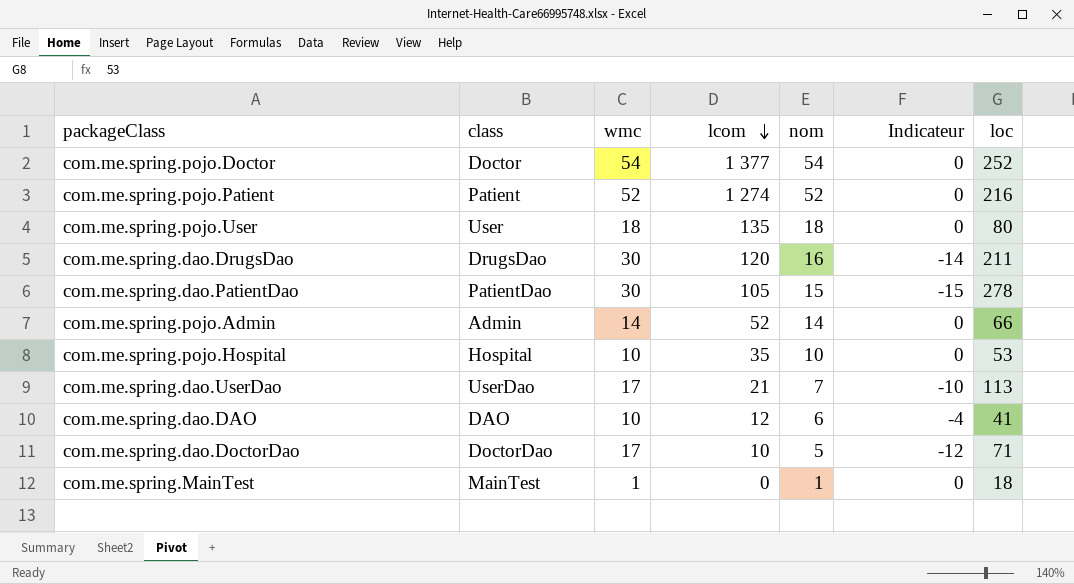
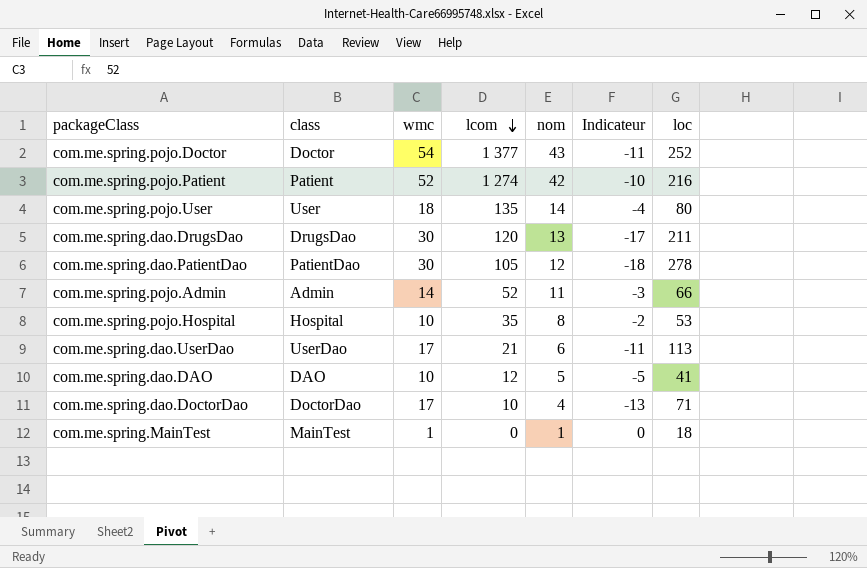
com.me.spring.pojo.Doctor | nom: 54 -> 43
com.me.spring.pojo.Doctor | Indicateur: 0 -> -11
com.me.spring.pojo.Patient | nom: 52 -> 42
com.me.spring.pojo.Patient | Indicateur: 0 -> -10
com.me.spring.pojo.User | nom: 18 -> 14
com.me.spring.pojo.User | Indicateur: 0 -> -4
com.me.spring.dao.DrugsDao | nom: 16 -> 13
com.me.spring.dao.DrugsDao | Indicateur: -14 -> -17
com.me.spring.dao.PatientDao | nom: 15 -> 12
com.me.spring.dao.PatientDao | Indicateur: -15 -> -18
com.me.spring.pojo.Admin | nom: 14 -> 11
com.me.spring.pojo.Admin | Indicateur: 0 -> -3
com.me.spring.pojo.Hospital | nom: 10 -> 8
com.me.spring.pojo.Hospital | Indicateur: 0 -> -2
com.me.spring.dao.UserDao | nom: 7 -> 6
com.me.spring.dao.UserDao | Indicateur: -10 -> -11
com.me.spring.dao.DAO | nom: 6 -> 5
com.me.spring.dao.DAO | Indicateur: -4 -> -5
com.me.spring.dao.DoctorDao | nom: 5 -> 4
com.me.spring.dao.DoctorDao | Indicateur: -12 -> -13

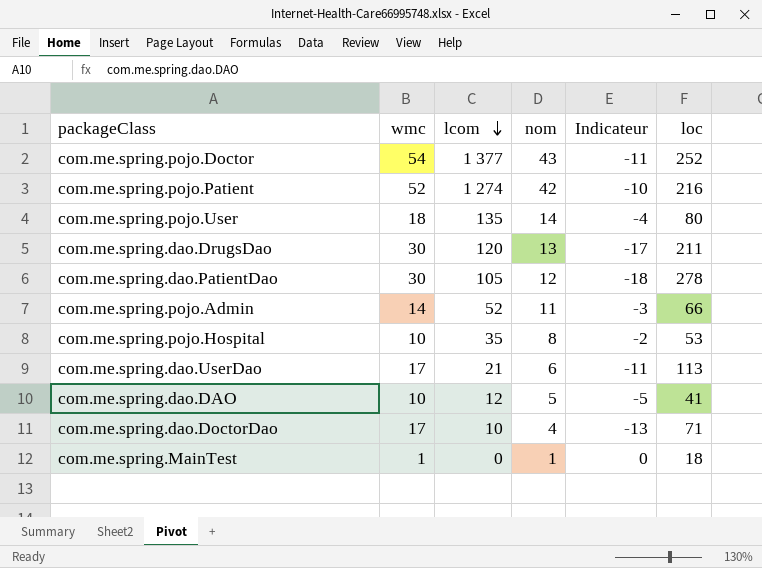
column class | position: 2 -> none

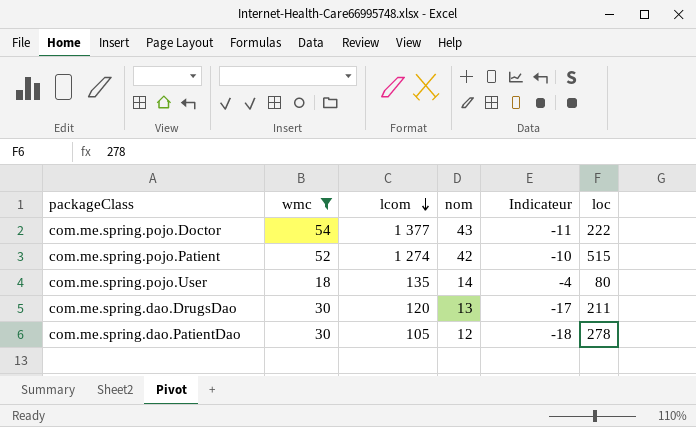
filter: none -> wmc >= 18
com.me.spring.pojo.Doctor | loc: 252 -> 222
com.me.spring.pojo.Patient | loc: 216 -> 515

